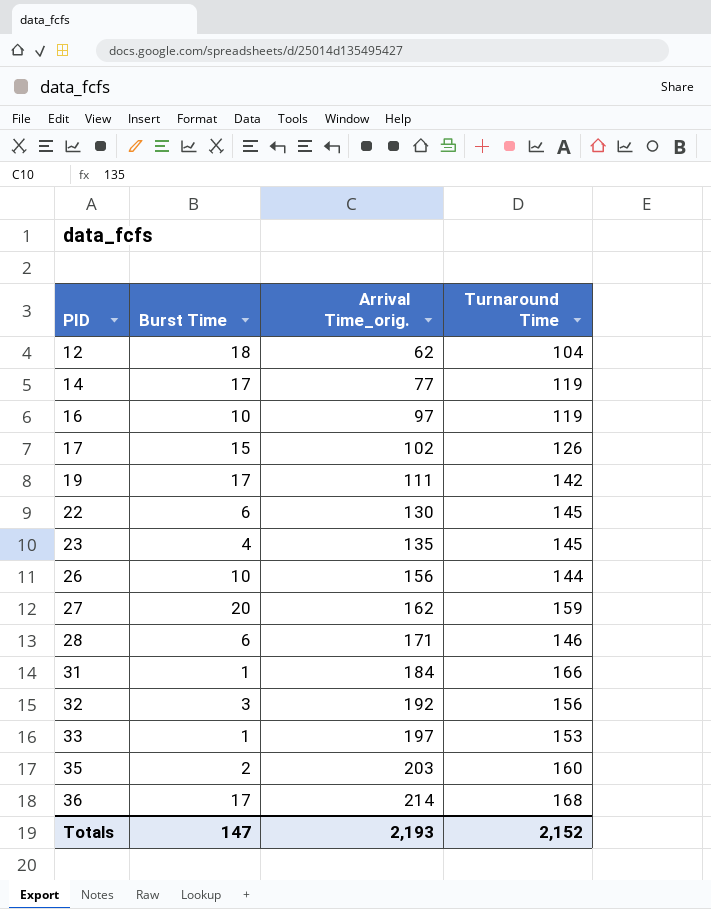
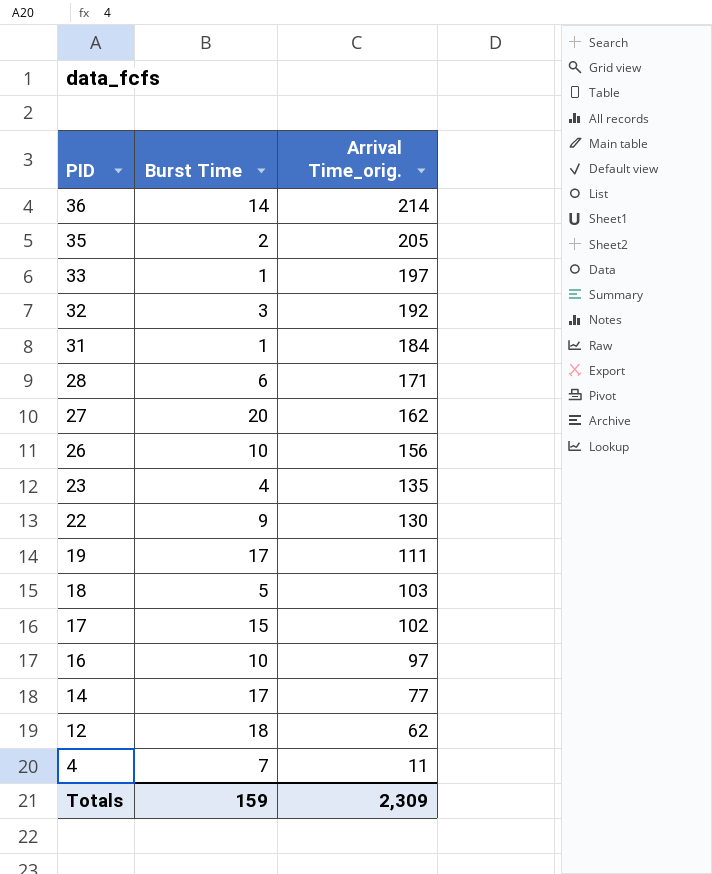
row order: PID ascending -> PID descending
column Turnaround Time | position: 4 -> none
36 | Burst Time: 17 -> 14
35 | Arrival Time_orig.: 203 -> 205
22 | Burst Time: 6 -> 9
row 18: none -> 5 | 103
row 4: none -> 7 | 11
Totals | Burst Time: 147 -> 159
Totals | Arrival Time_orig.: 2,193 -> 2,309

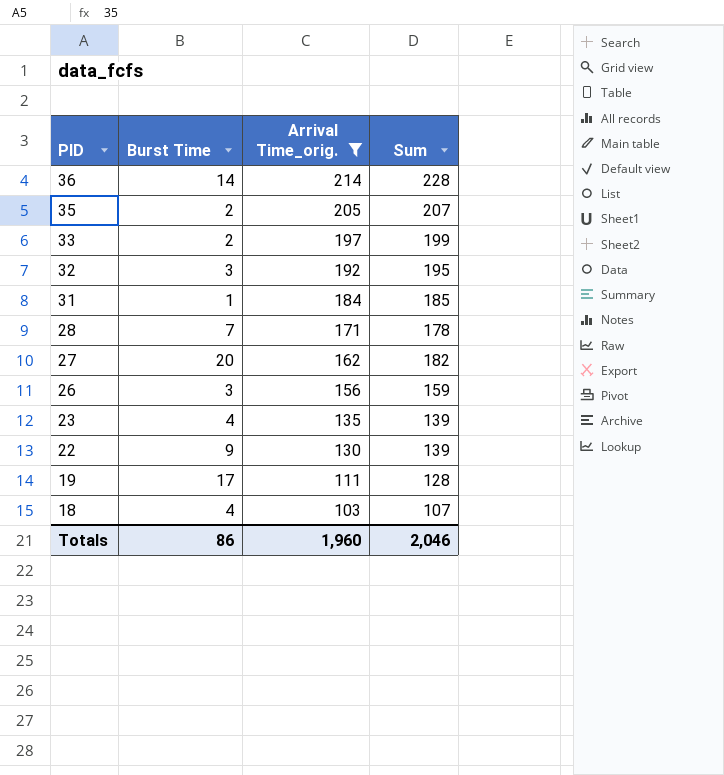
filter: none -> Arrival Time_orig. >= 103
column Sum | formula: none -> [Burst Time] + [Arrival Time_orig.]
33 | Burst Time: 1 -> 2
28 | Burst Time: 6 -> 7
26 | Burst Time: 10 -> 3
18 | Burst Time: 5 -> 4
Totals | Burst Time: 159 -> 86
Totals | Arrival Time_orig.: 2,309 -> 1,960

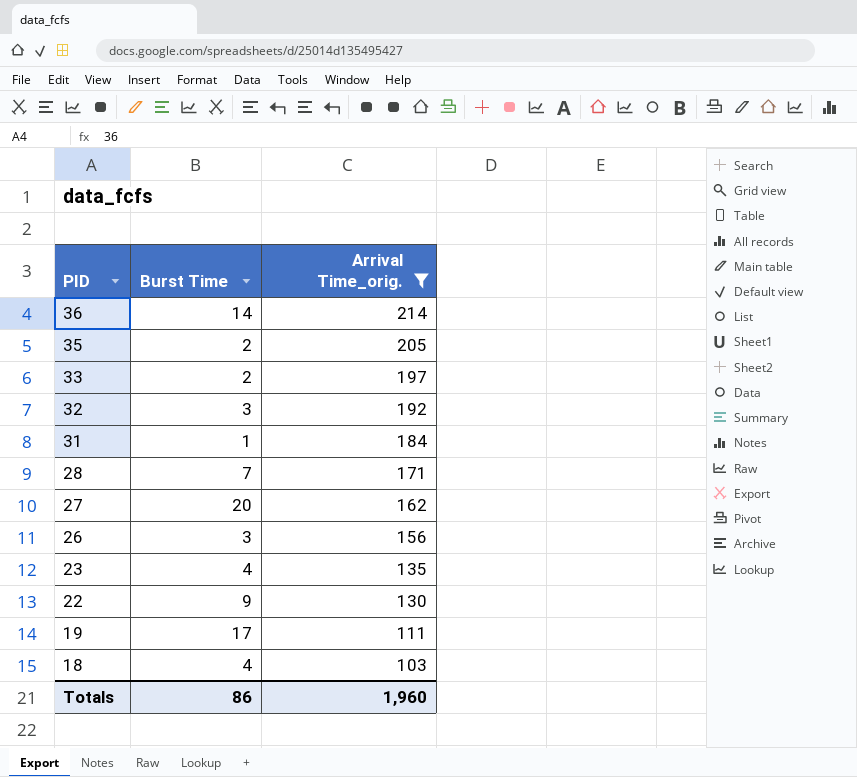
column Sum | formula: [Burst Time] + [Arrival Time_orig.] -> none

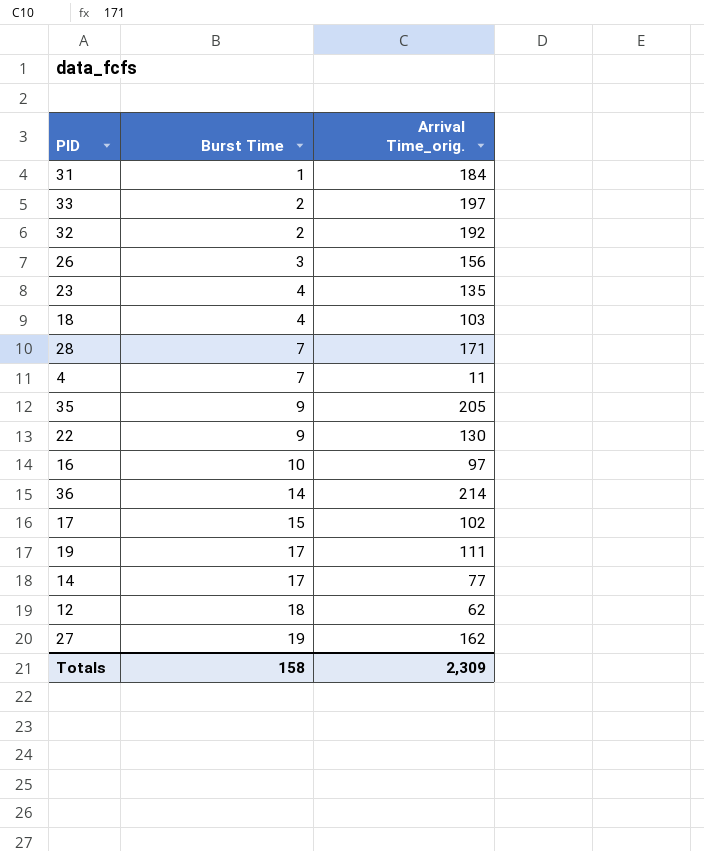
filter: Arrival Time_orig. >= 103 -> none
row order: PID descending -> Burst Time ascending
32 | Burst Time: 3 -> 2
35 | Burst Time: 2 -> 9
27 | Burst Time: 20 -> 19
Totals | Burst Time: 86 -> 158
Totals | Arrival Time_orig.: 1,960 -> 2,309

